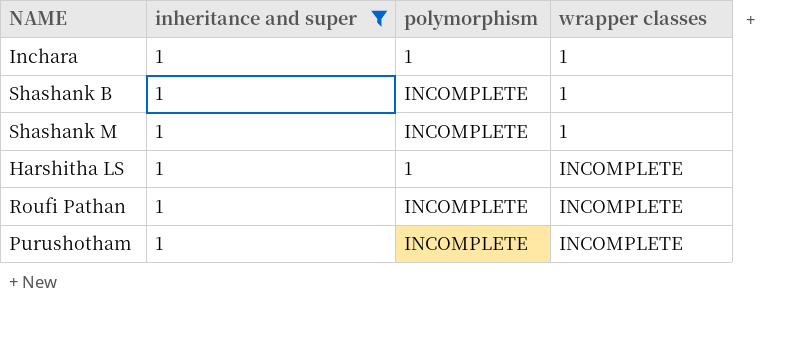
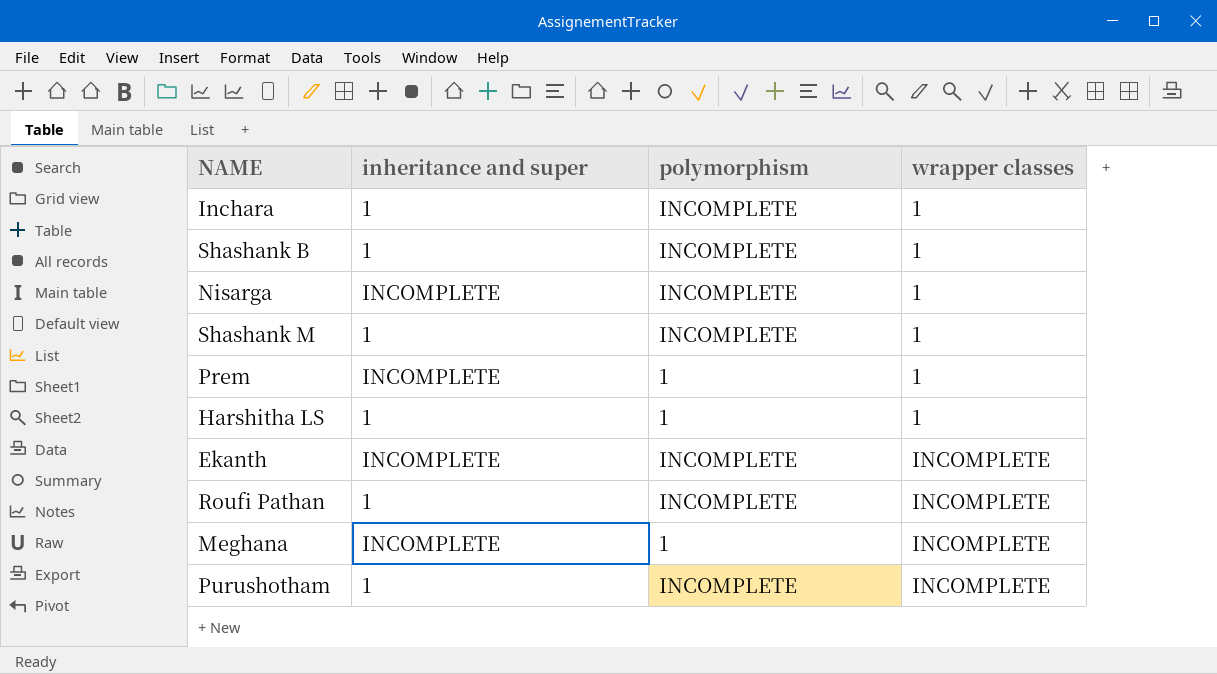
filter: inheritance and super = 1 -> none
Inchara | polymorphism: 1 -> INCOMPLETE
Harshitha LS | wrapper classes: INCOMPLETE -> 1

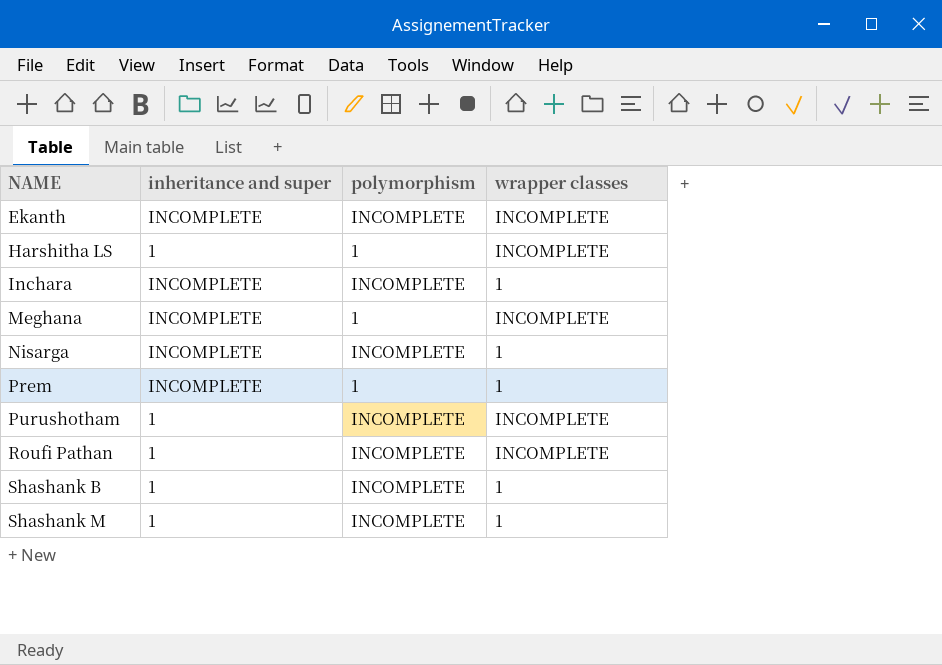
row order: wrapper classes ascending -> NAME ascending
Harshitha LS | wrapper classes: 1 -> INCOMPLETE
Inchara | inheritance and super: 1 -> INCOMPLETE

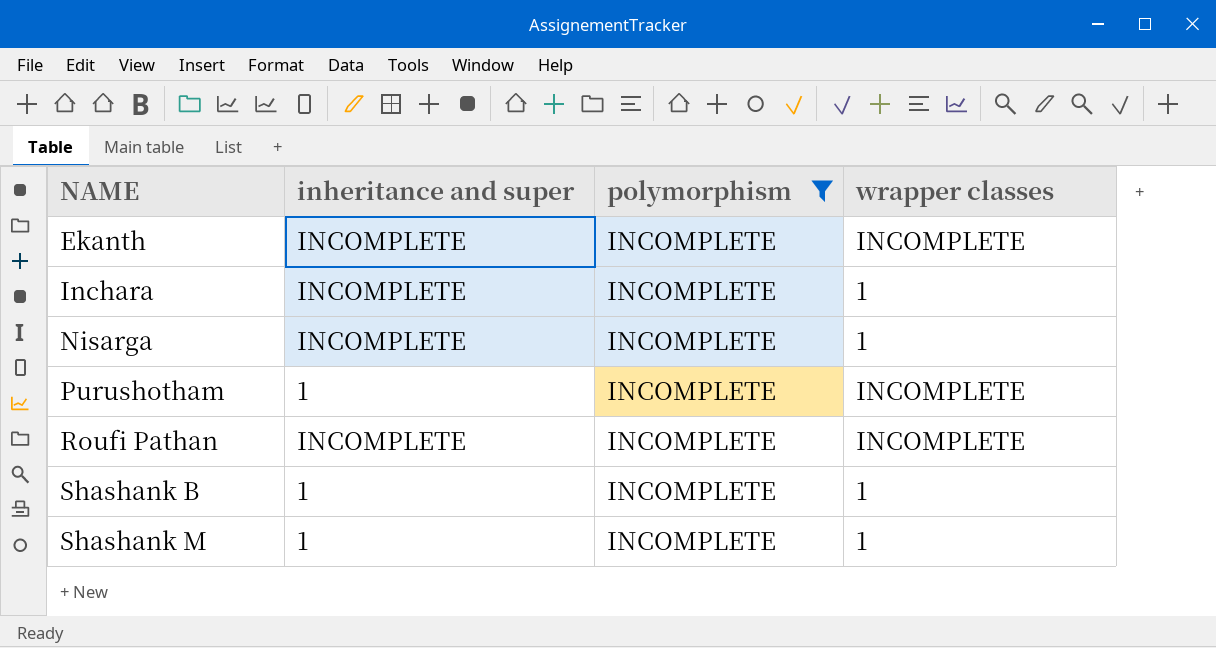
filter: none -> polymorphism = INCOMPLETE
Roufi Pathan | inheritance and super: 1 -> INCOMPLETE

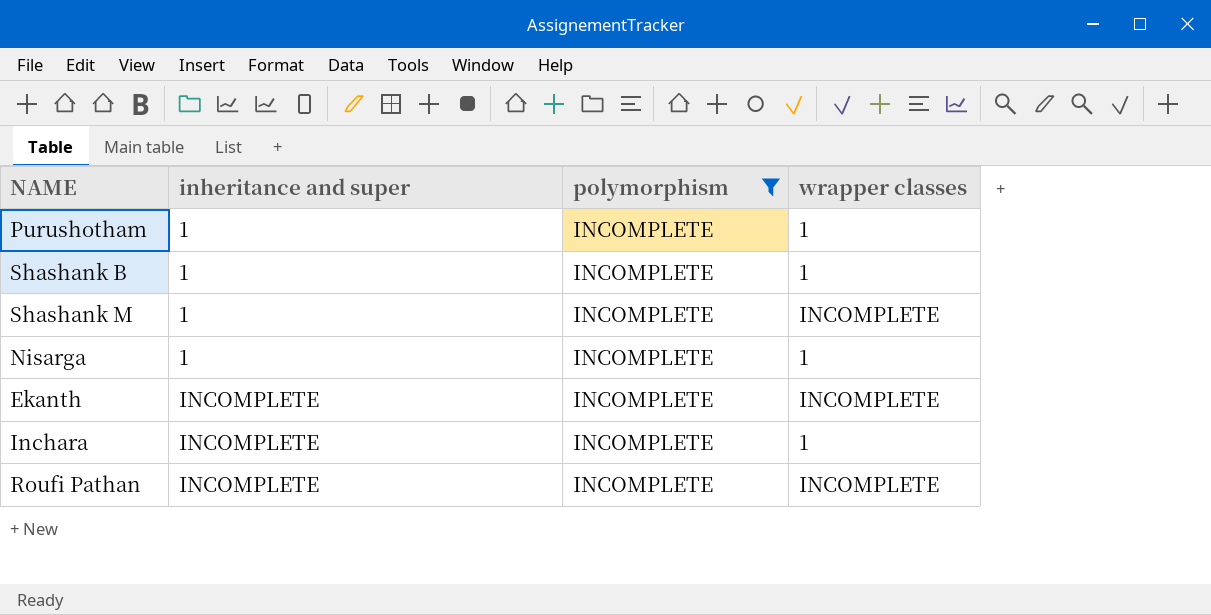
row order: NAME ascending -> inheritance and super ascending
Purushotham | wrapper classes: INCOMPLETE -> 1
Shashank M | wrapper classes: 1 -> INCOMPLETE
Nisarga | inheritance and super: INCOMPLETE -> 1

